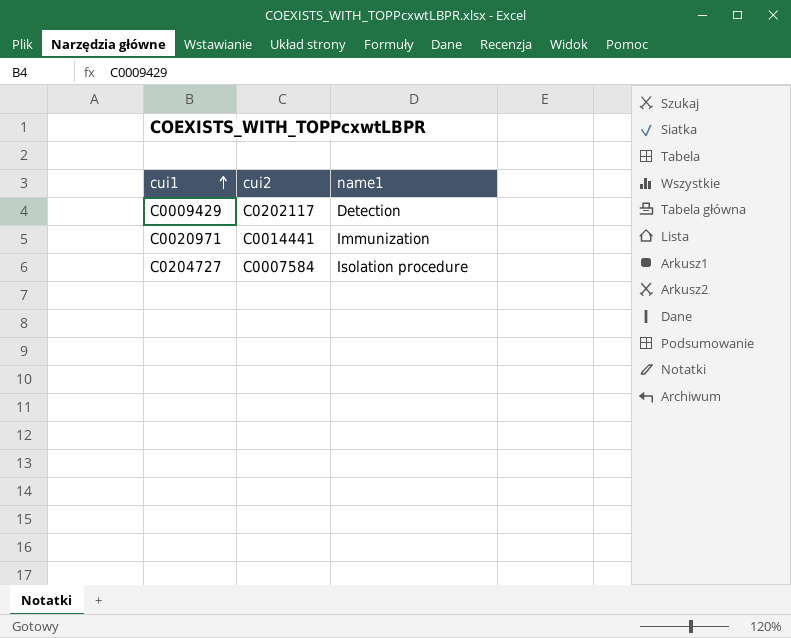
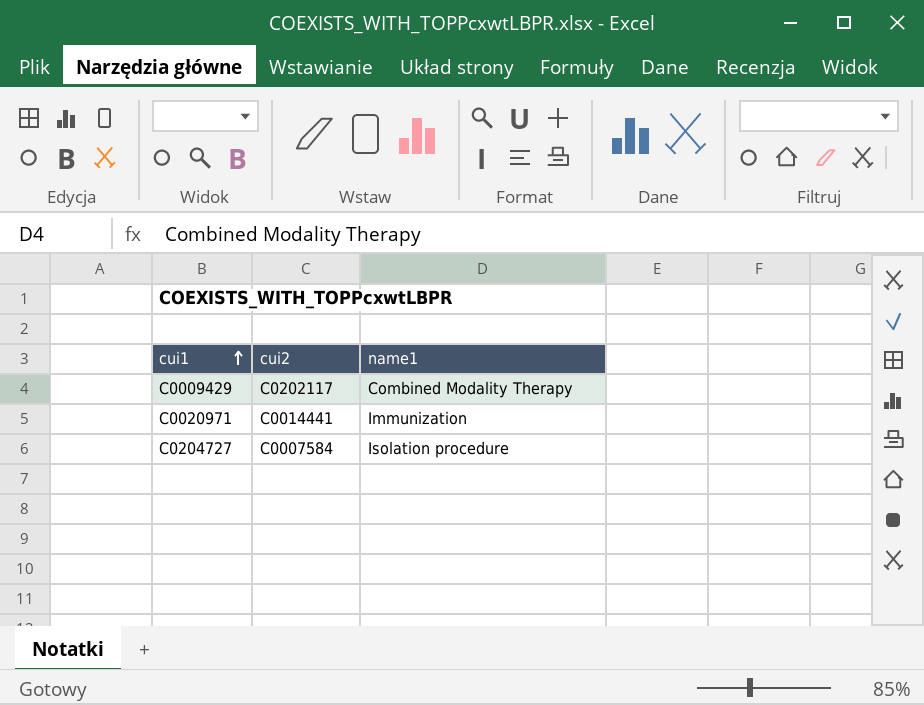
C0009429 | name1: Detection -> Combined Modality Therapy

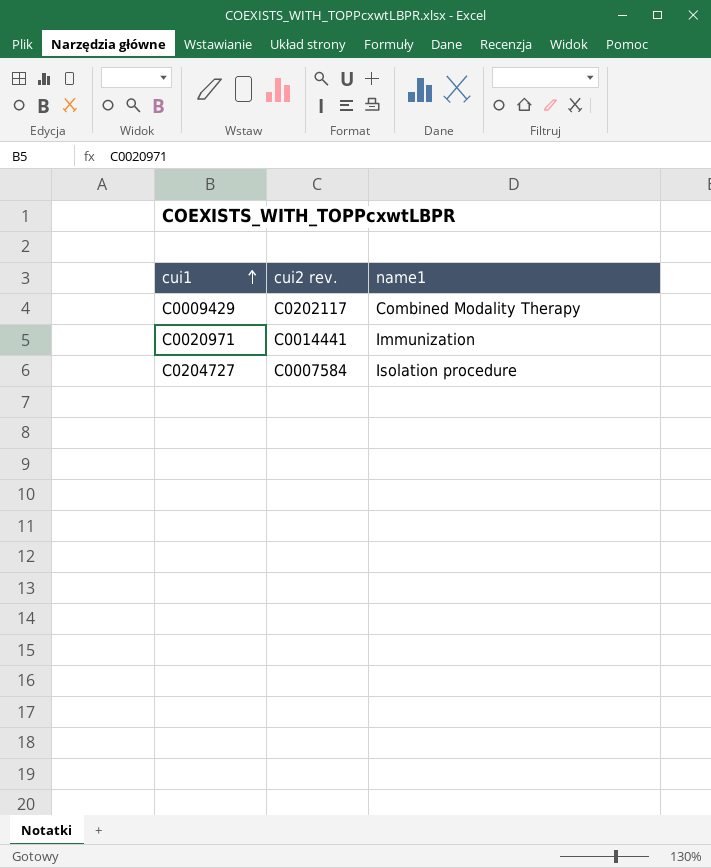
column name: cui2 -> cui2 rev.

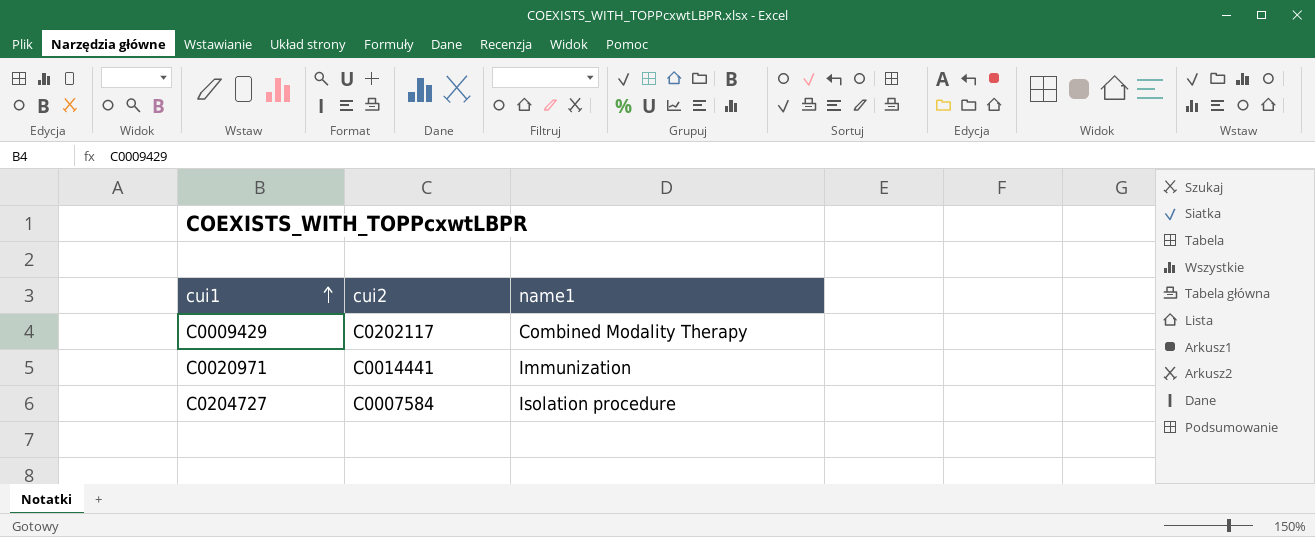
column name: cui2 rev. -> cui2

